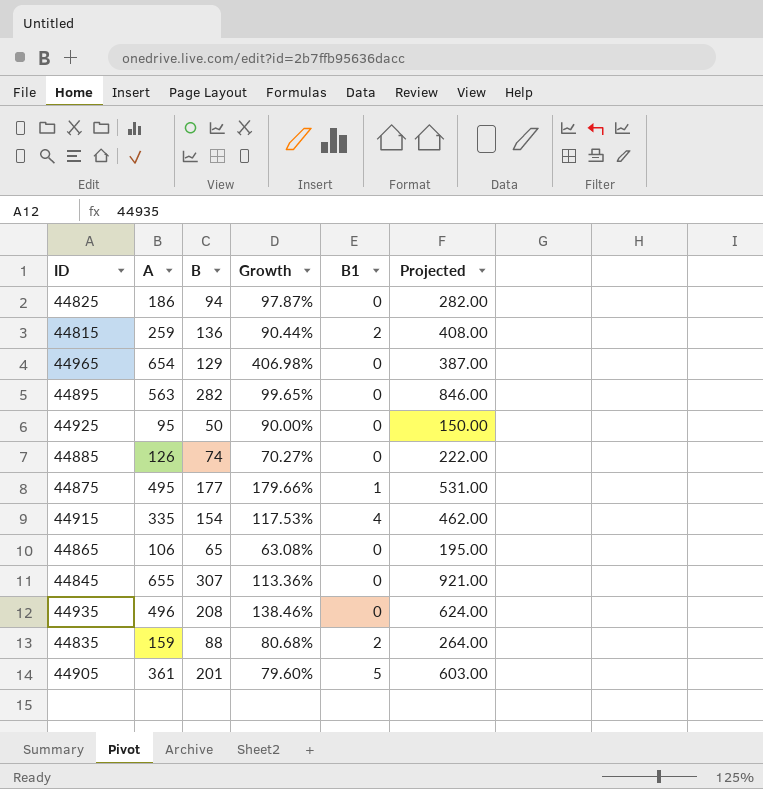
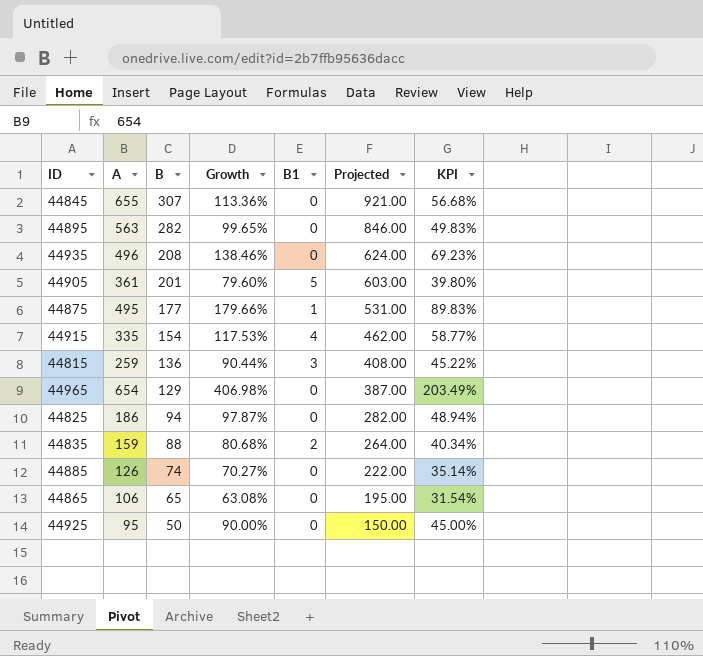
row order: none -> B descending
column KPI | formula: none -> [Growth] * 0.5
44815 | B1: 2 -> 3

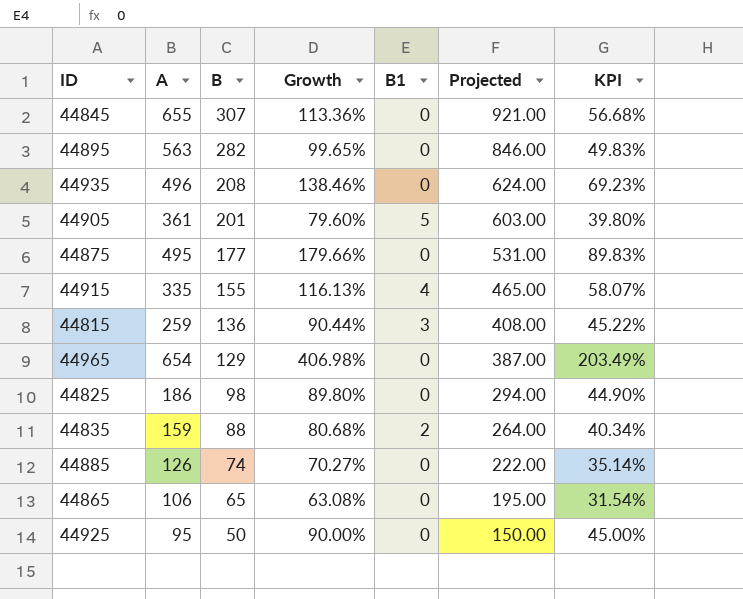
44875 | B1: 1 -> 0
44915 | B: 154 -> 155
44915 | Growth: 117.53% -> 116.13%
44915 | Projected: 462.00 -> 465.00
44915 | KPI: 58.77% -> 58.07%
44825 | B: 94 -> 98
44825 | Growth: 97.87% -> 89.80%
44825 | Projected: 282.00 -> 294.00
44825 | KPI: 48.94% -> 44.90%

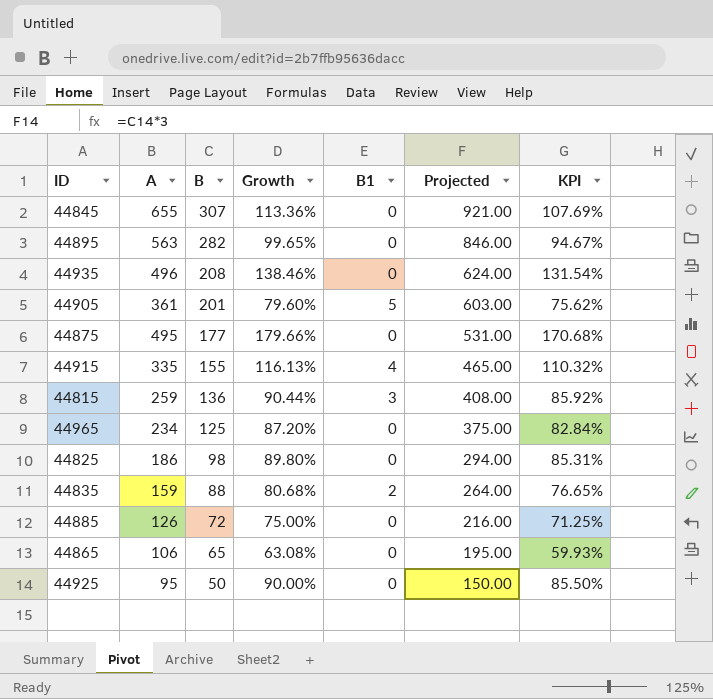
column KPI | formula: [Growth] * 0.5 -> [Growth] * 0.95
44965 | A: 654 -> 234
44965 | B: 129 -> 125
44965 | Growth: 406.98% -> 87.20%
44965 | Projected: 387.00 -> 375.00
44885 | B: 74 -> 72
44885 | Growth: 70.27% -> 75.00%
44885 | Projected: 222.00 -> 216.00

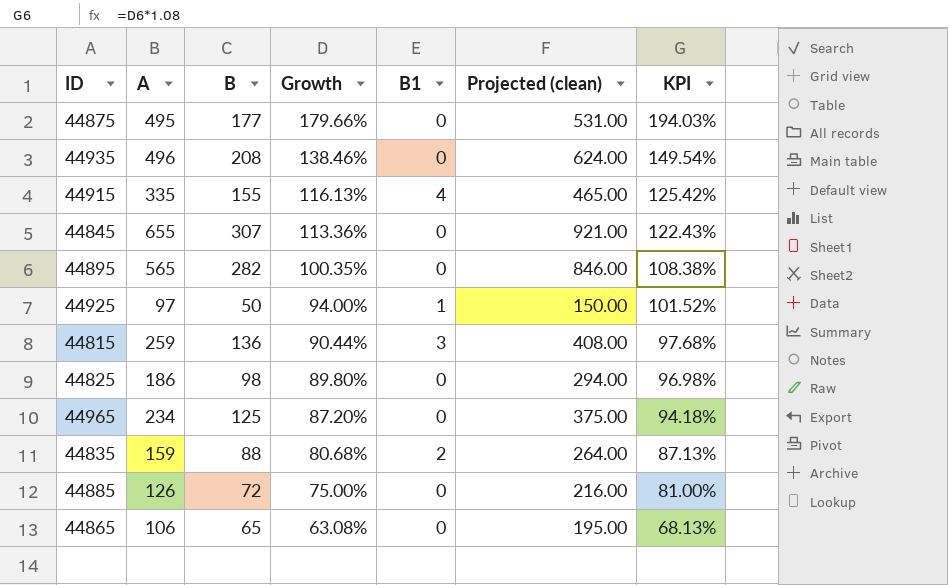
row order: B descending -> Growth descending
column name: Projected -> Projected (clean)
column KPI | formula: [Growth] * 0.95 -> [Growth] * 1.08
row 44905: 361 | 201 | 79.60% | 5 | 603.00 | 75.62% -> none
44895 | A: 563 -> 565
44895 | Growth: 99.65% -> 100.35%
44925 | A: 95 -> 97
44925 | Growth: 90.00% -> 94.00%
44925 | B1: 0 -> 1

